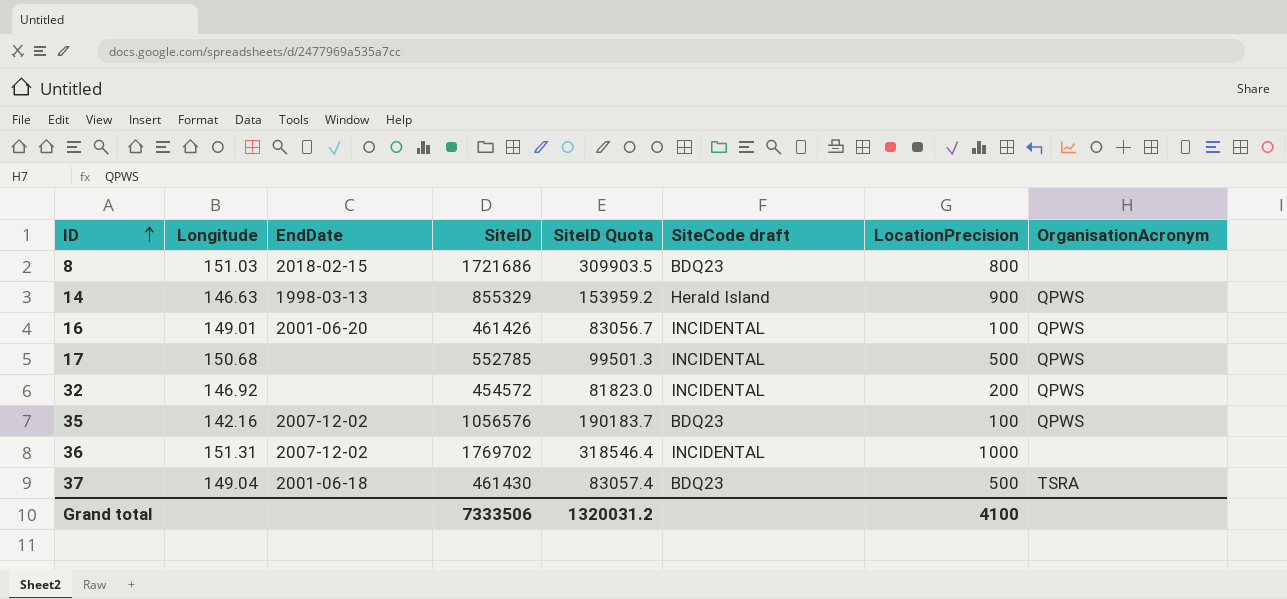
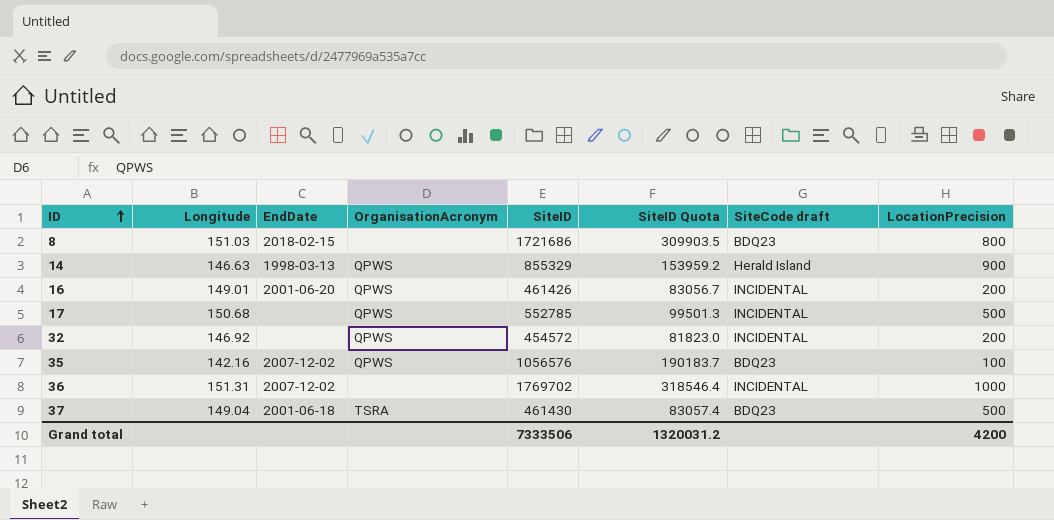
column OrganisationAcronym | position: 8 -> 4
16 | LocationPrecision: 100 -> 200
Grand total | LocationPrecision: 4100 -> 4200

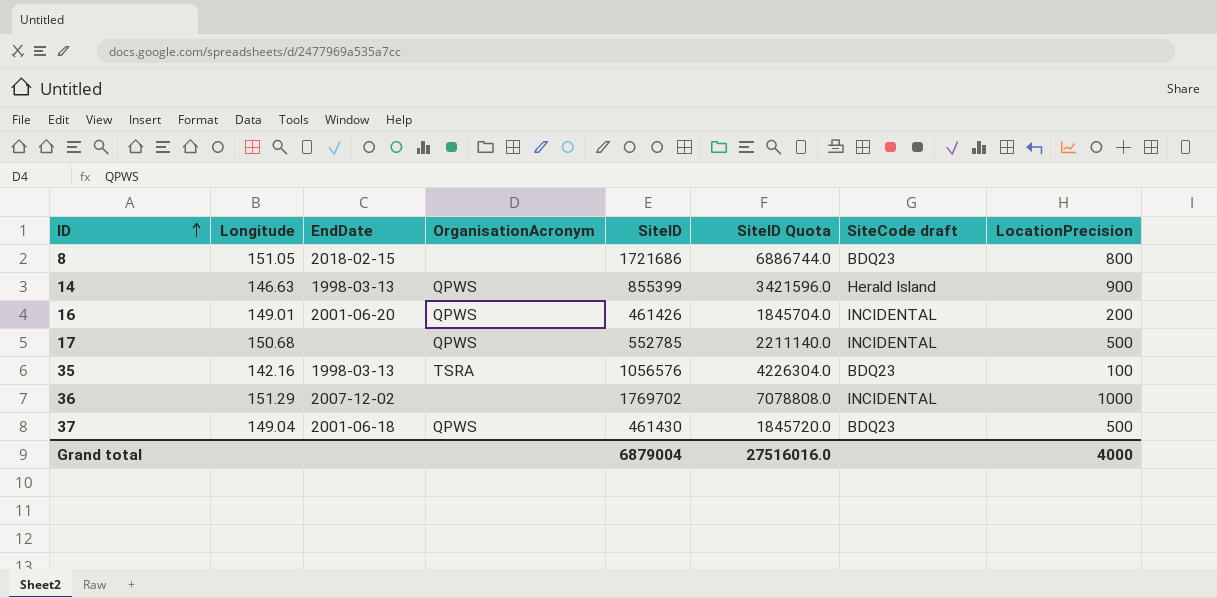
column SiteID Quota | formula: [SiteID] * 0.18 -> [SiteID] * 4
row 32: 146.92 | none | QPWS | 454572 | 81823.0 | INCIDENTAL | 200 -> none
8 | Longitude: 151.03 -> 151.05
14 | SiteID: 855329 -> 855399
35 | EndDate: 2007-12-02 -> 1998-03-13
35 | OrganisationAcronym: QPWS -> TSRA
36 | Longitude: 151.31 -> 151.29
37 | OrganisationAcronym: TSRA -> QPWS
Grand total | SiteID: 7333506 -> 6879004
Grand total | SiteID Quota: 1320031.2 -> 27516016.0
Grand total | LocationPrecision: 4200 -> 4000

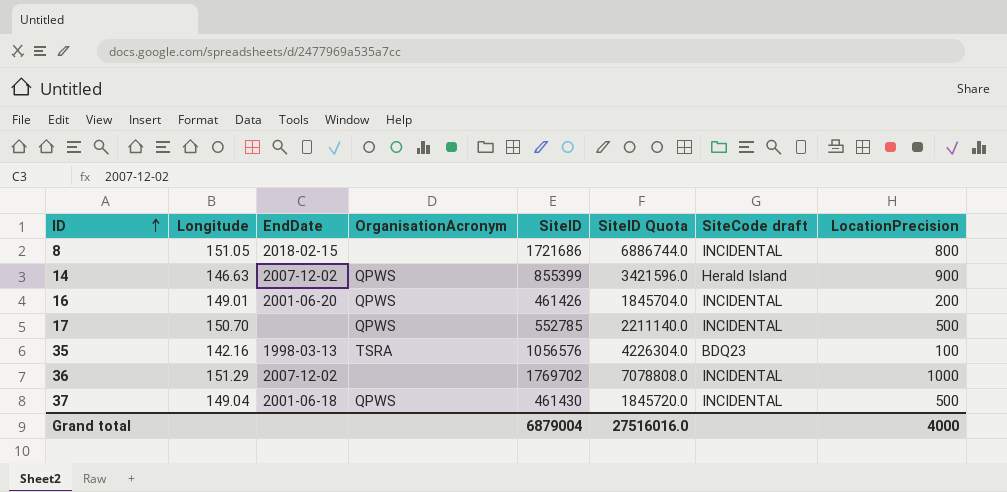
8 | SiteCode draft: BDQ23 -> INCIDENTAL
14 | EndDate: 1998-03-13 -> 2007-12-02
17 | Longitude: 150.68 -> 150.70
37 | SiteCode draft: BDQ23 -> INCIDENTAL

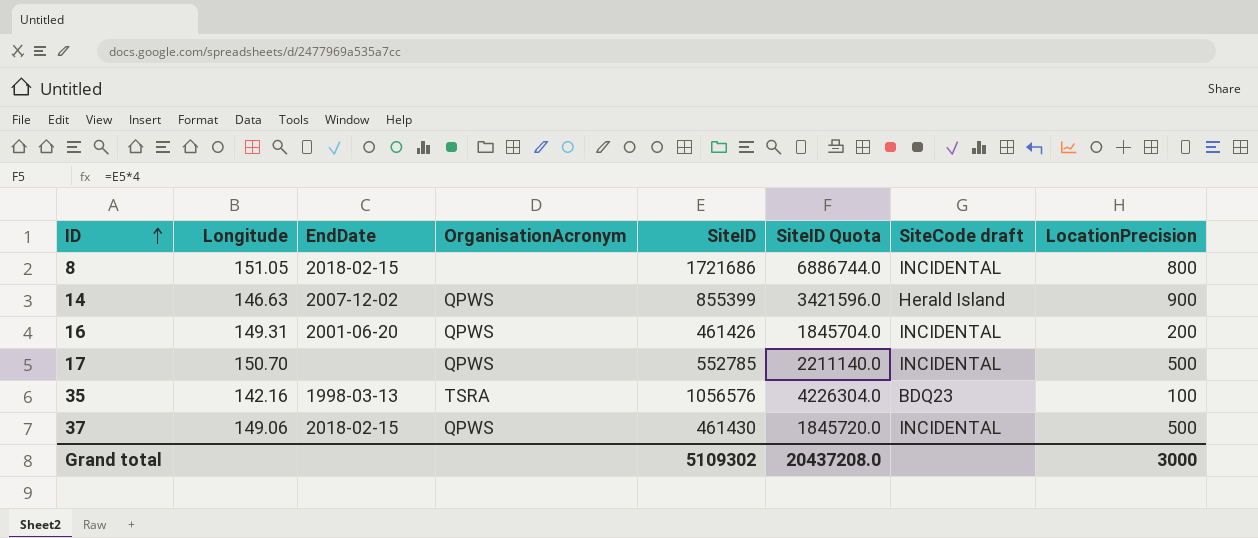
row 36: 151.29 | 2007-12-02 | none | 1769702 | 7078808.0 | INCIDENTAL | 1000 -> none
16 | Longitude: 149.01 -> 149.31
37 | Longitude: 149.04 -> 149.06
37 | EndDate: 2001-06-18 -> 2018-02-15
Grand total | SiteID: 6879004 -> 5109302
Grand total | SiteID Quota: 27516016.0 -> 20437208.0
Grand total | LocationPrecision: 4000 -> 3000

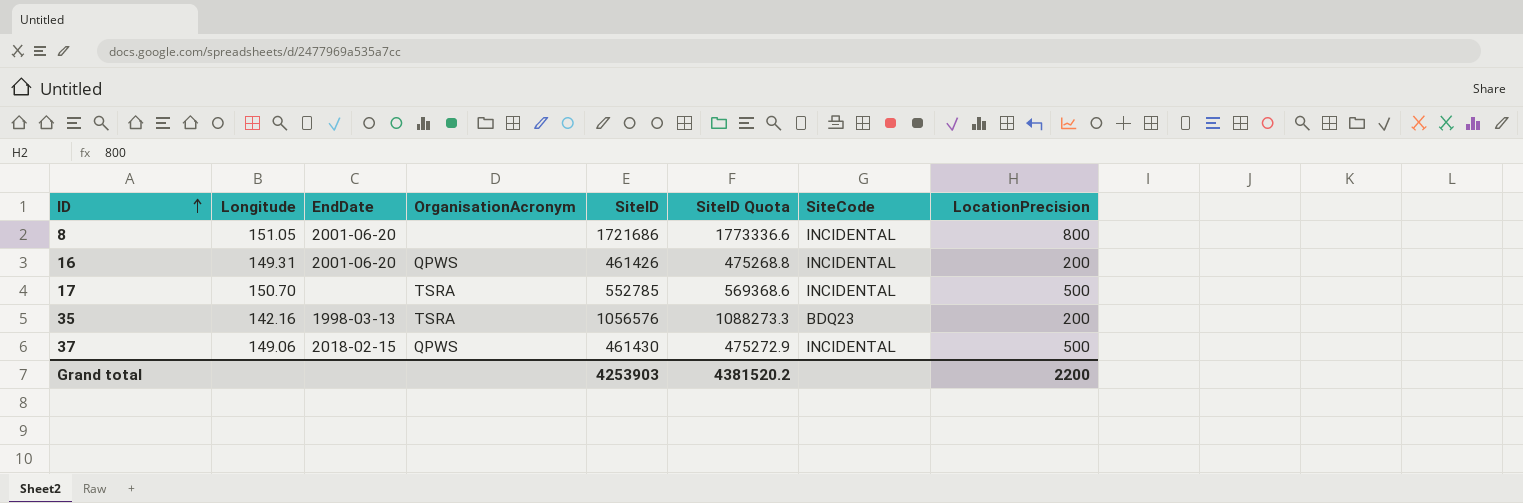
column SiteID Quota | formula: [SiteID] * 4 -> [SiteID] * 1.03
column name: SiteCode draft -> SiteCode
row 14: 146.63 | 2007-12-02 | QPWS | 855399 | 3421596.0 | Herald Island | 900 -> none
8 | EndDate: 2018-02-15 -> 2001-06-20
17 | OrganisationAcronym: QPWS -> TSRA
35 | LocationPrecision: 100 -> 200
Grand total | SiteID: 5109302 -> 4253903
Grand total | SiteID Quota: 20437208.0 -> 4381520.2
Grand total | LocationPrecision: 3000 -> 2200

